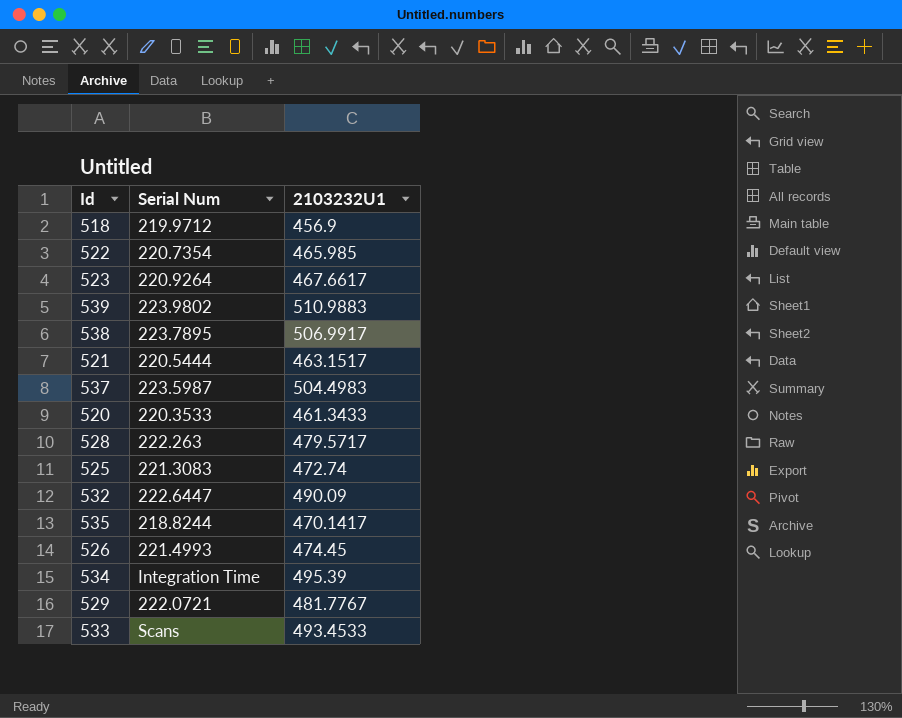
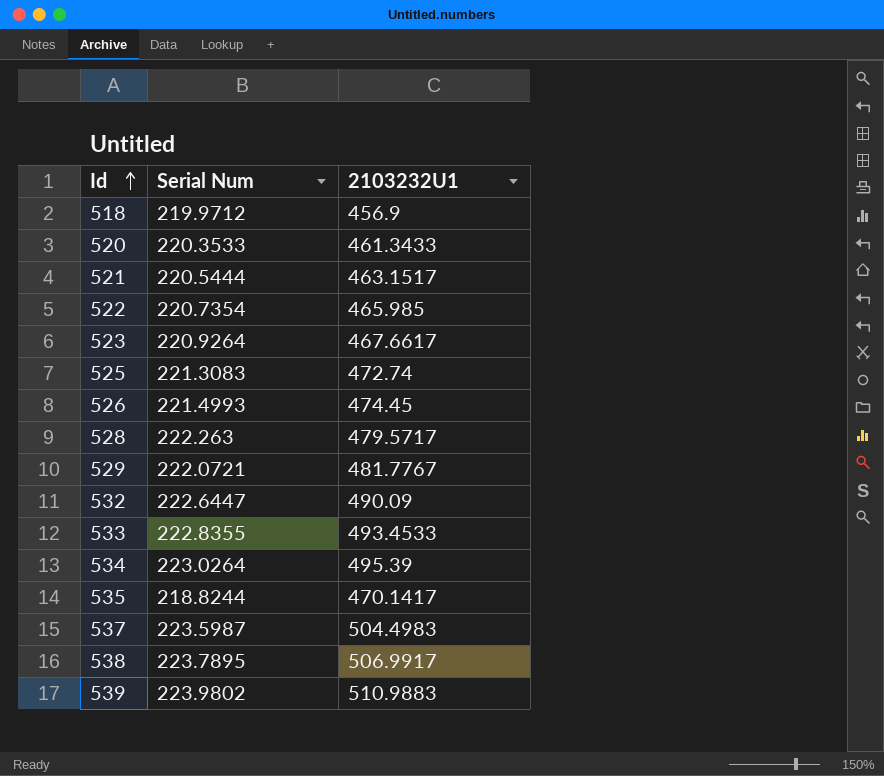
row order: none -> Id ascending
533 | Serial Num: Scans -> 222.8355
534 | Serial Num: Integration Time -> 223.0264

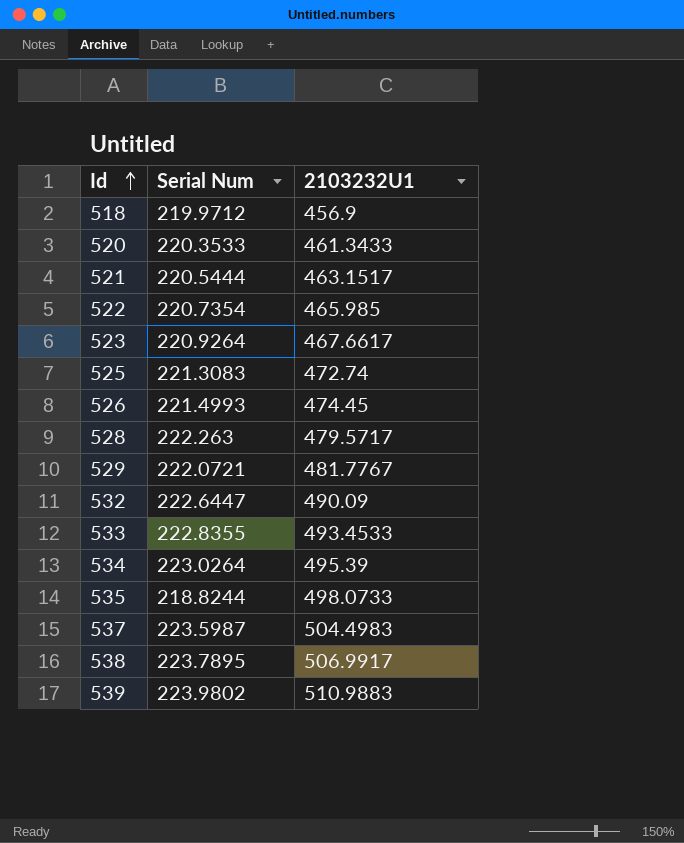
535 | 2103232U1: 470.1417 -> 498.0733

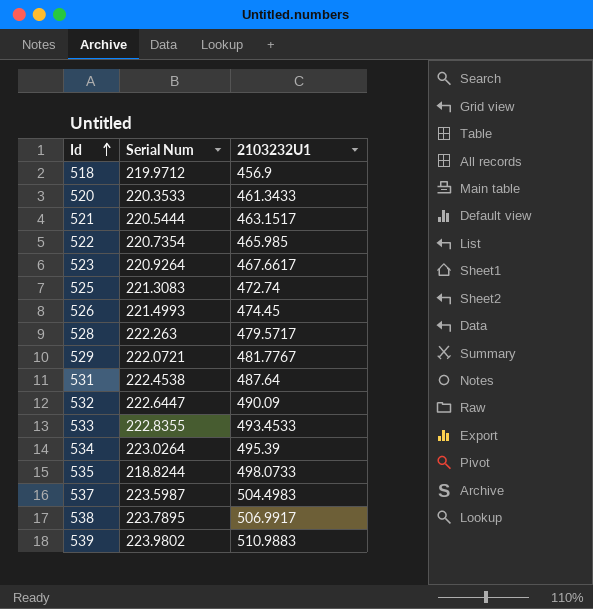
row 531: none -> 222.4538 | 487.64

